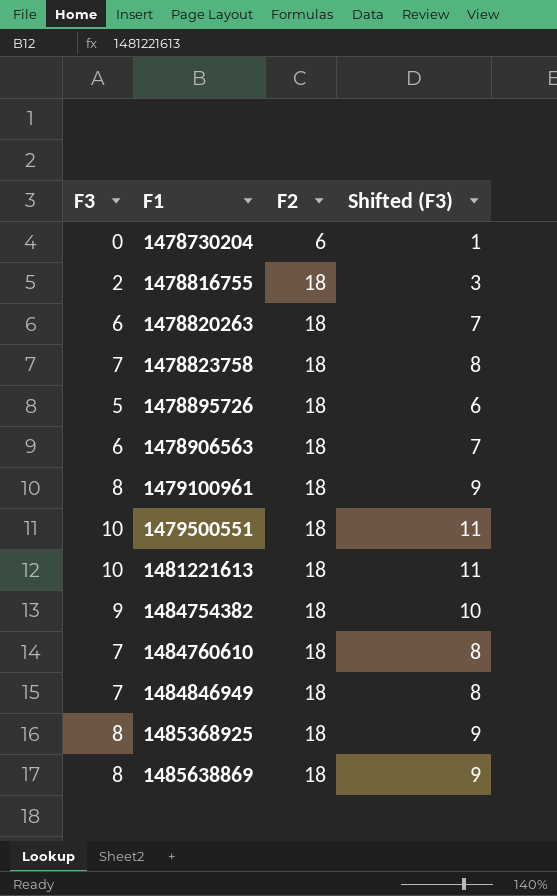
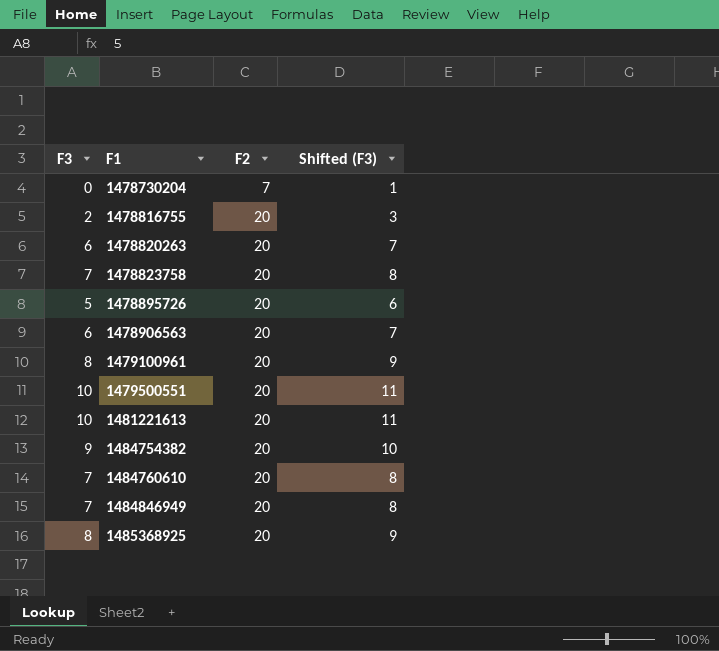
row 1485638869: 8 | 18 | 9 -> none
1478730204 | F2: 6 -> 7
1478816755 | F2: 18 -> 20
1478820263 | F2: 18 -> 20
1478823758 | F2: 18 -> 20
1478895726 | F2: 18 -> 20
1478906563 | F2: 18 -> 20
1479100961 | F2: 18 -> 20
1479500551 | F2: 18 -> 20
1481221613 | F2: 18 -> 20
1484754382 | F2: 18 -> 20
1484760610 | F2: 18 -> 20
1484846949 | F2: 18 -> 20
1485368925 | F2: 18 -> 20

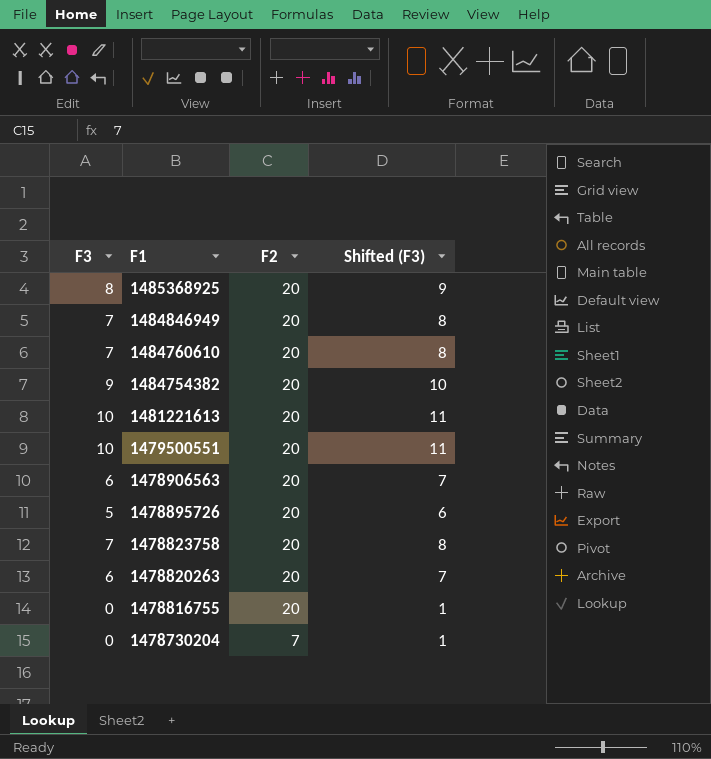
row order: F1 ascending -> F1 descending
row 1479100961: 8 | 20 | 9 -> none
1478816755 | F3: 2 -> 0
1478816755 | Shifted (F3): 3 -> 1

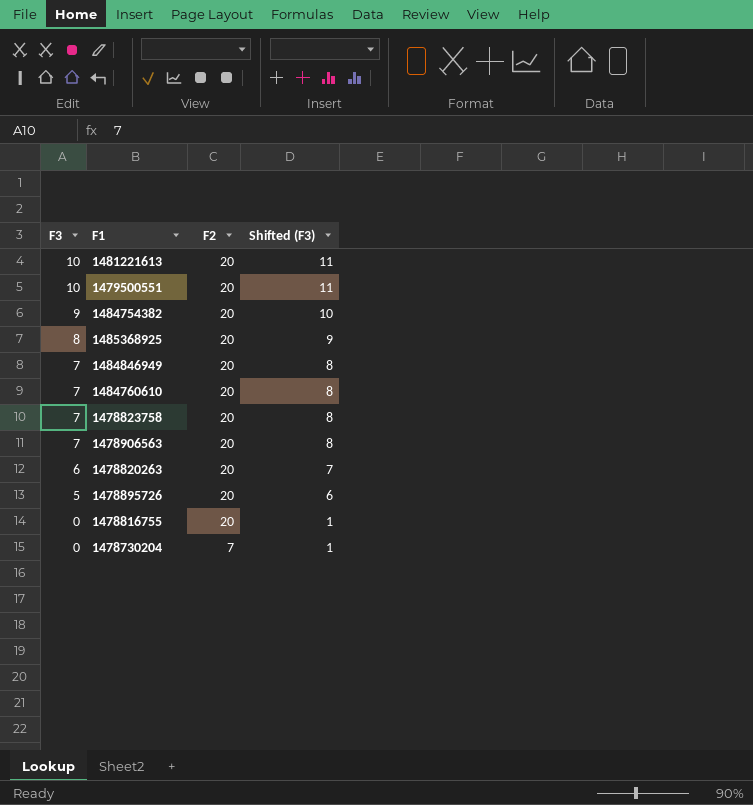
row order: F1 descending -> F3 descending
1478906563 | F3: 6 -> 7
1478906563 | Shifted (F3): 7 -> 8

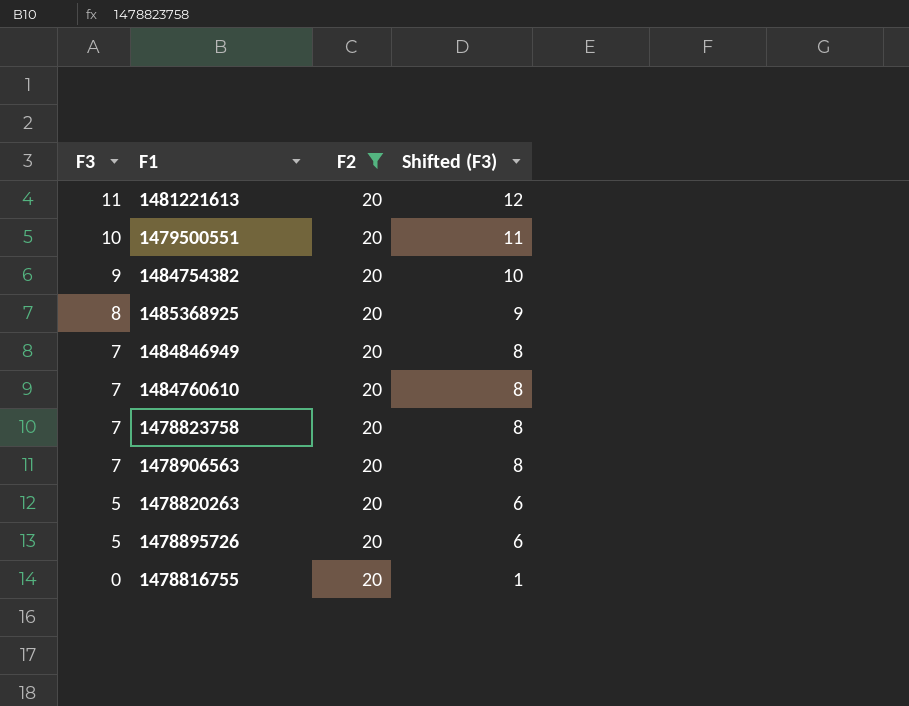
filter: none -> F2 = 20
1481221613 | F3: 10 -> 11
1481221613 | Shifted (F3): 11 -> 12
1478820263 | F3: 6 -> 5
1478820263 | Shifted (F3): 7 -> 6

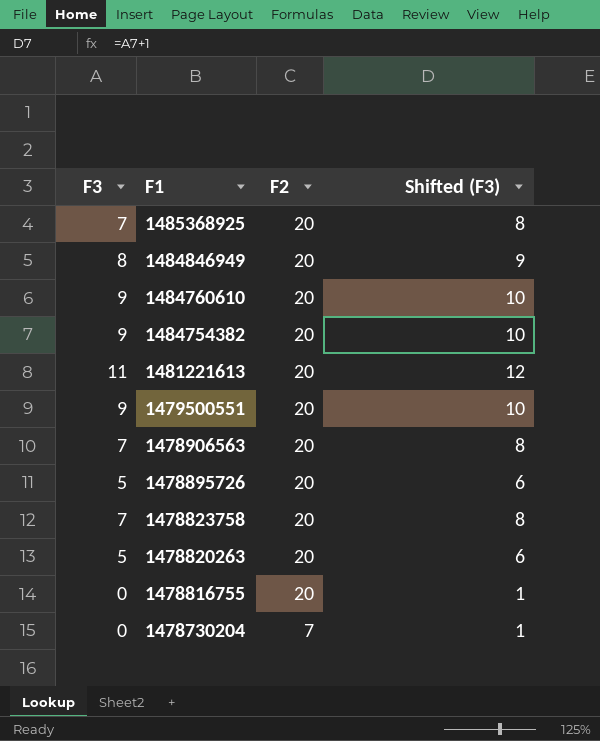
filter: F2 = 20 -> none
row order: F3 descending -> F1 descending
1485368925 | F3: 8 -> 7
1485368925 | Shifted (F3): 9 -> 8
1484846949 | F3: 7 -> 8
1484846949 | Shifted (F3): 8 -> 9
1484760610 | F3: 7 -> 9
1484760610 | Shifted (F3): 8 -> 10
1479500551 | F3: 10 -> 9
1479500551 | Shifted (F3): 11 -> 10

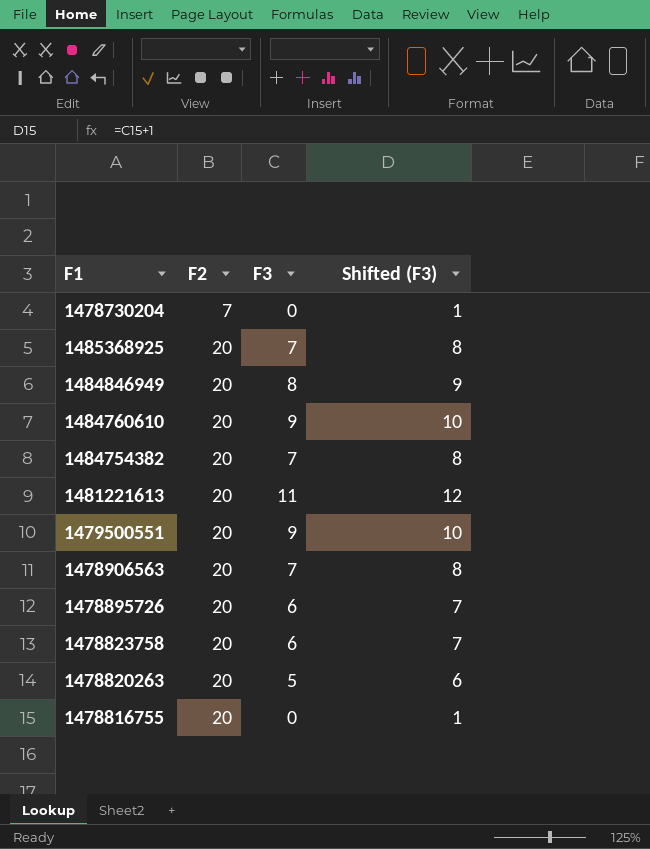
row order: F1 descending -> F2 ascending
column F3 | position: 1 -> 3
1484754382 | F3: 9 -> 7
1484754382 | Shifted (F3): 10 -> 8
1478895726 | F3: 5 -> 6
1478895726 | Shifted (F3): 6 -> 7
1478823758 | F3: 7 -> 6
1478823758 | Shifted (F3): 8 -> 7

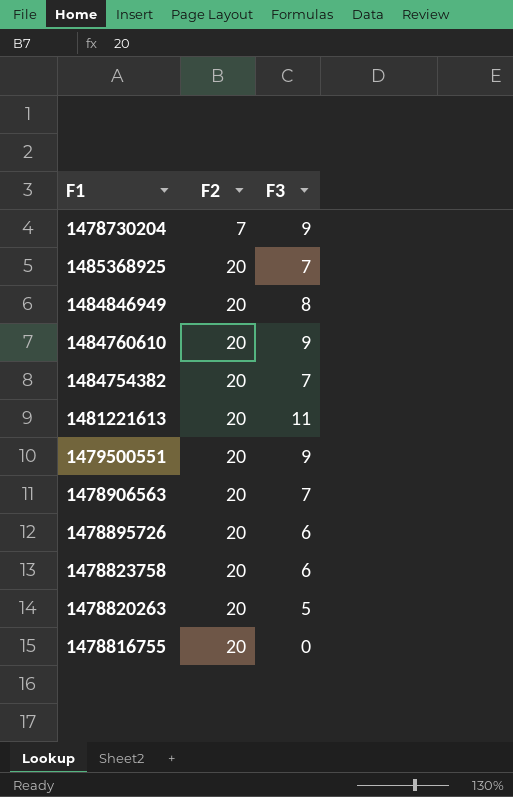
column Shifted (F3) | formula: [F3] + 1 -> none
1478730204 | F3: 0 -> 9

